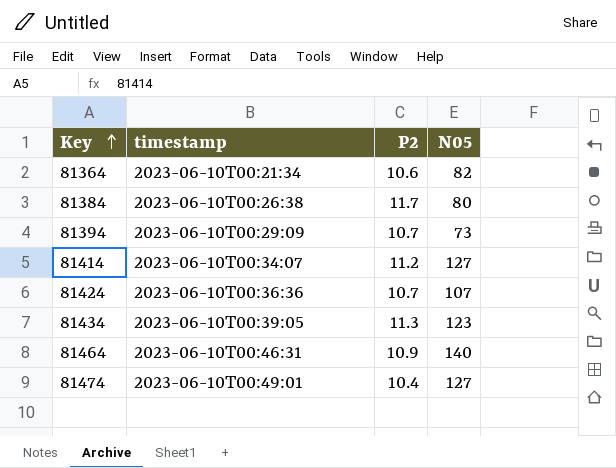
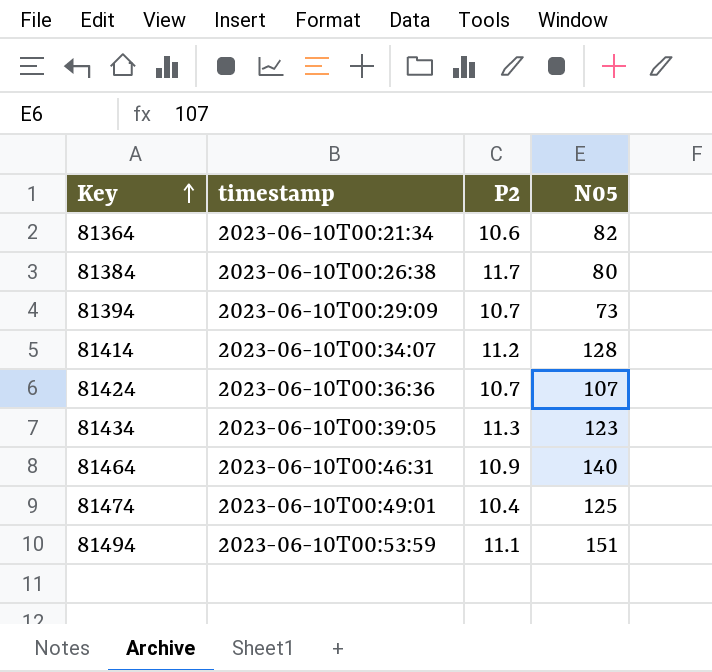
81414 | N05: 127 -> 128
81474 | N05: 127 -> 125
row 81494: none -> 2023-06-10T00:53:59 | 11.1 | 151

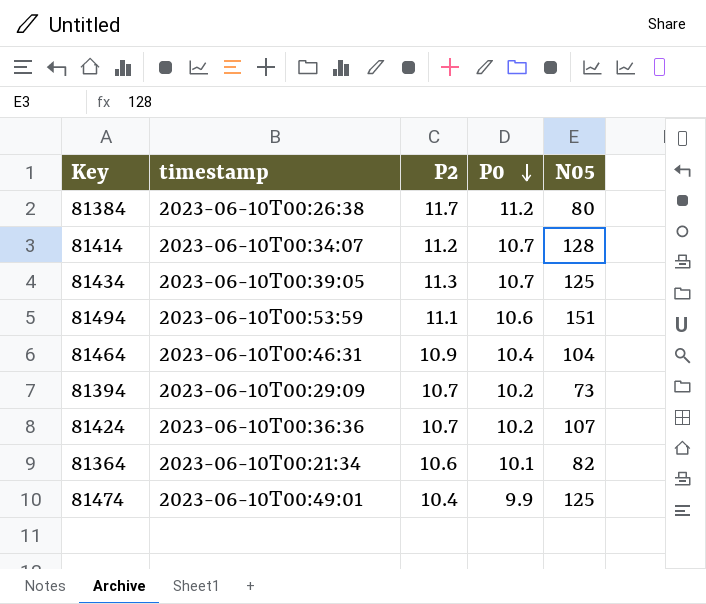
row order: Key ascending -> P0 descending
column P0 | position: none -> 4
81434 | N05: 123 -> 125
81464 | N05: 140 -> 104

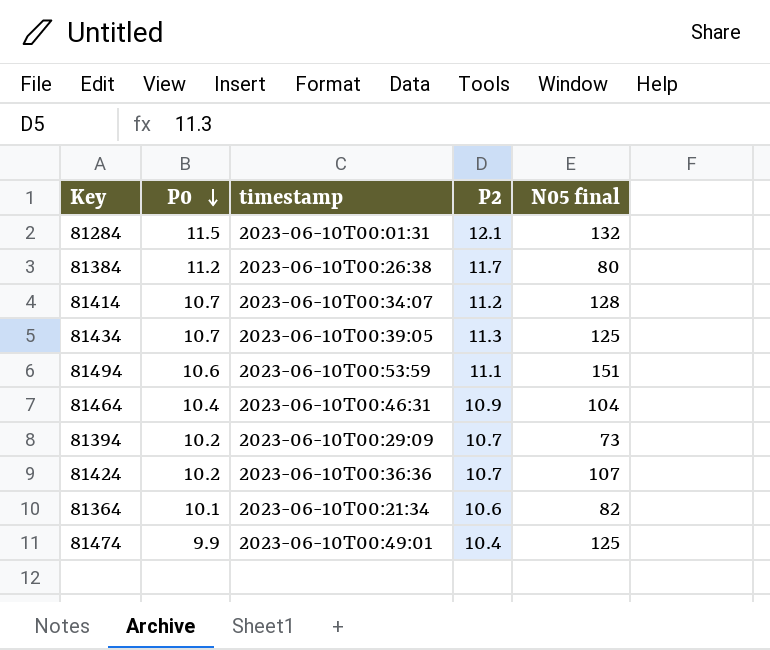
column P0 | position: 4 -> 2
column name: N05 -> N05 final
row 81284: none -> 11.5 | 2023-06-10T00:01:31 | 12.1 | 132

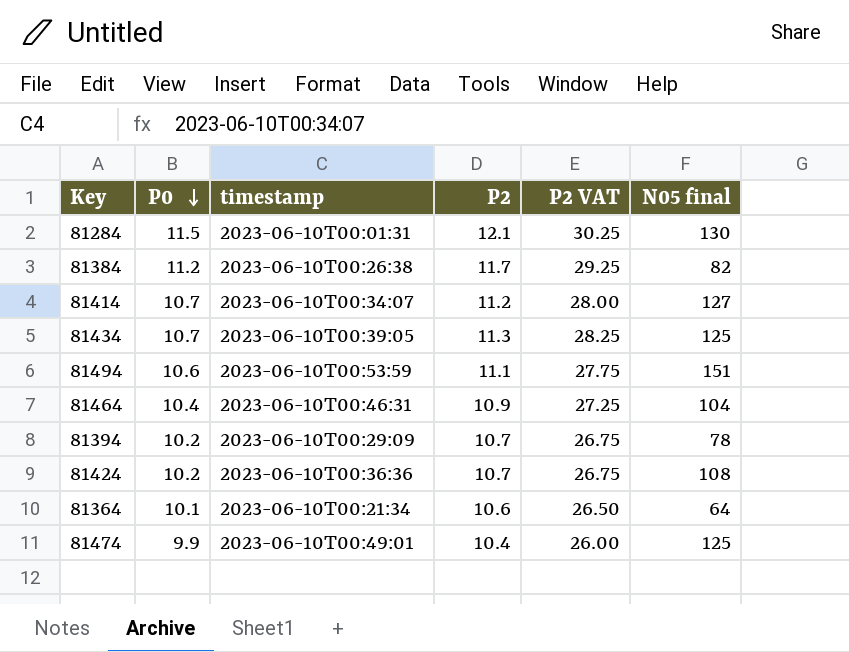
column P2 VAT | formula: none -> [P2] * 2.5
81284 | N05 final: 132 -> 130
81384 | N05 final: 80 -> 82
81414 | N05 final: 128 -> 127
81394 | N05 final: 73 -> 78
81424 | N05 final: 107 -> 108
81364 | N05 final: 82 -> 64

